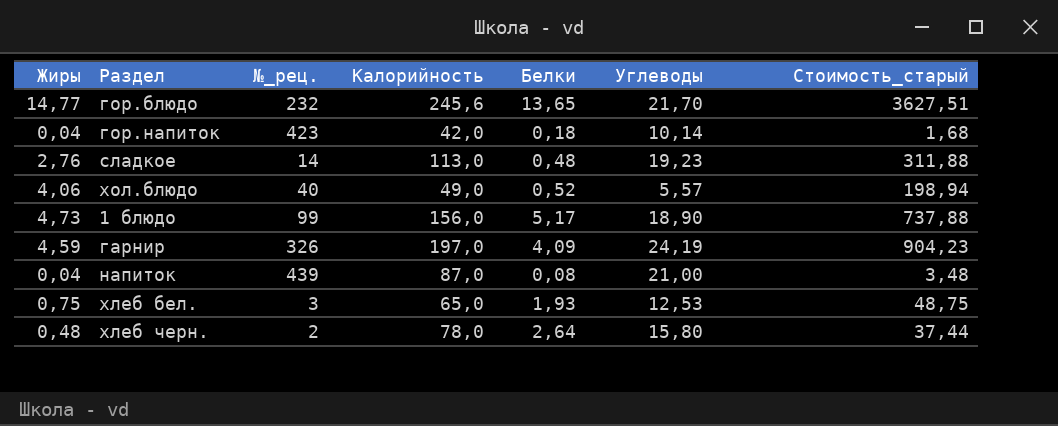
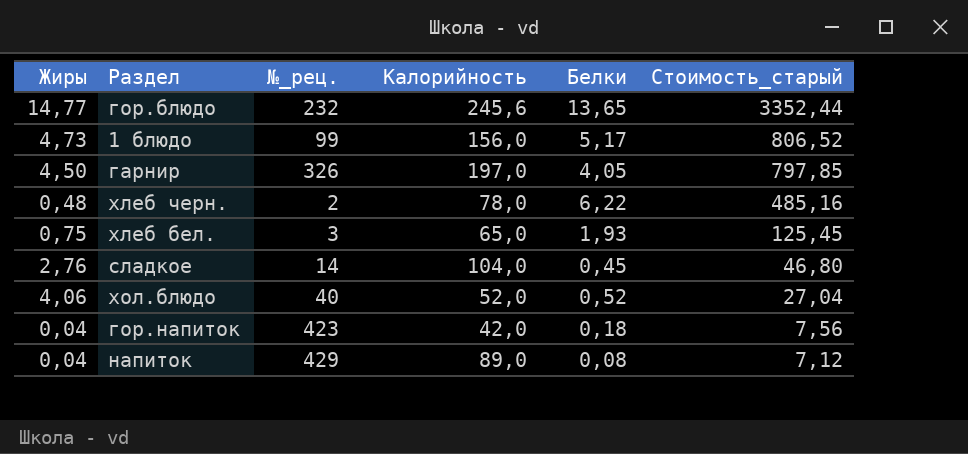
row order: none -> Стоимость_старый descending
column Углеводы | position: 6 -> none
column Стоимость_старый | formula: [Жиры] * [Калорийность] -> [Калорийность] * [Белки]
гарнир | Жиры: 4,59 -> 4,50
гарнир | Белки: 4,09 -> 4,05
хлеб черн. | Белки: 2,64 -> 6,22
сладкое | Калорийность: 113,0 -> 104,0
сладкое | Белки: 0,48 -> 0,45
хол.блюдо | Калорийность: 49,0 -> 52,0
напиток | №_рец.: 439 -> 429
напиток | Калорийность: 87,0 -> 89,0

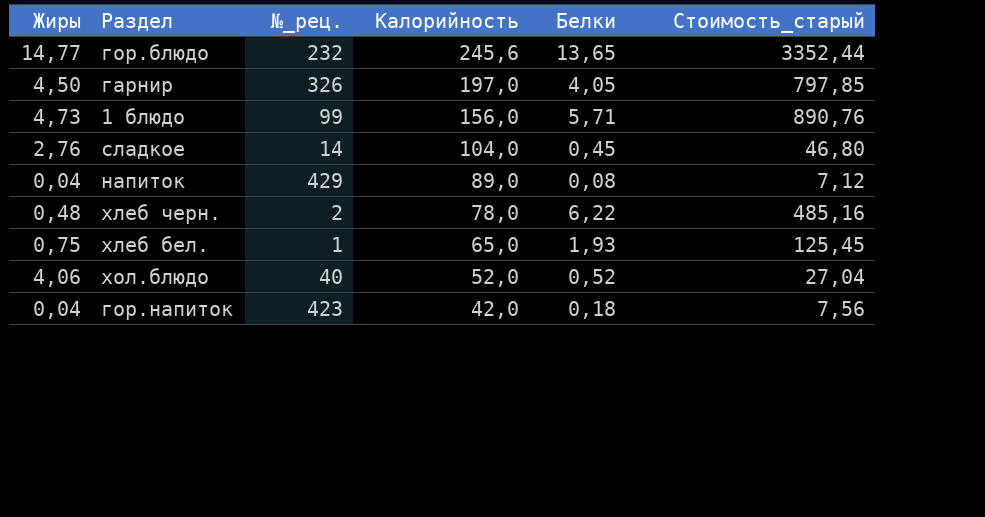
row order: Стоимость_старый descending -> Калорийность descending
1 блюдо | Белки: 5,17 -> 5,71
1 блюдо | Стоимость_старый: 806,52 -> 890,76
хлеб бел. | №_рец.: 3 -> 1

